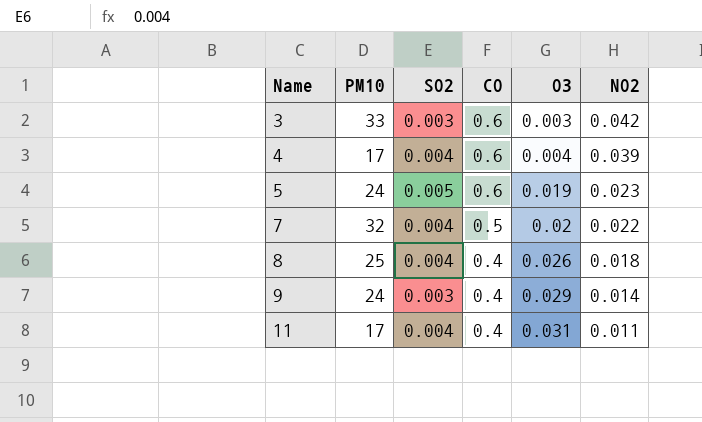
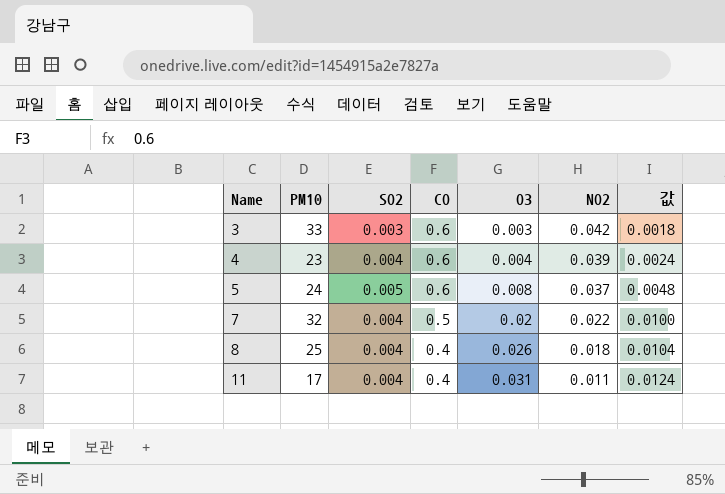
column 값 | formula: none -> [CO] * [O3]
row 9: 24 | 0.003 | 0.4 | 0.029 | 0.014 -> none
4 | PM10: 17 -> 23
5 | O3: 0.019 -> 0.008
5 | NO2: 0.023 -> 0.037

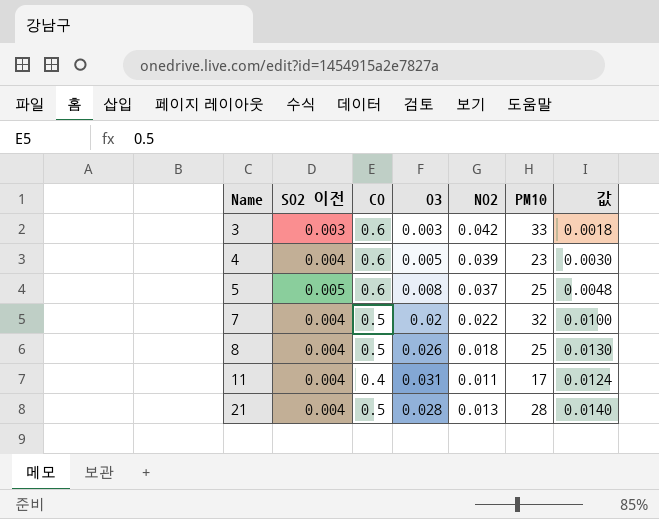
column name: SO2 -> SO2 이전
column PM10 | position: 2 -> 6
4 | O3: 0.004 -> 0.005
4 | 값: 0.0024 -> 0.0030
5 | PM10: 24 -> 25
8 | CO: 0.4 -> 0.5
8 | 값: 0.0104 -> 0.0130
row 21: none -> 0.004 | 0.5 | 0.028 | 0.013 | 28 | 0.0140

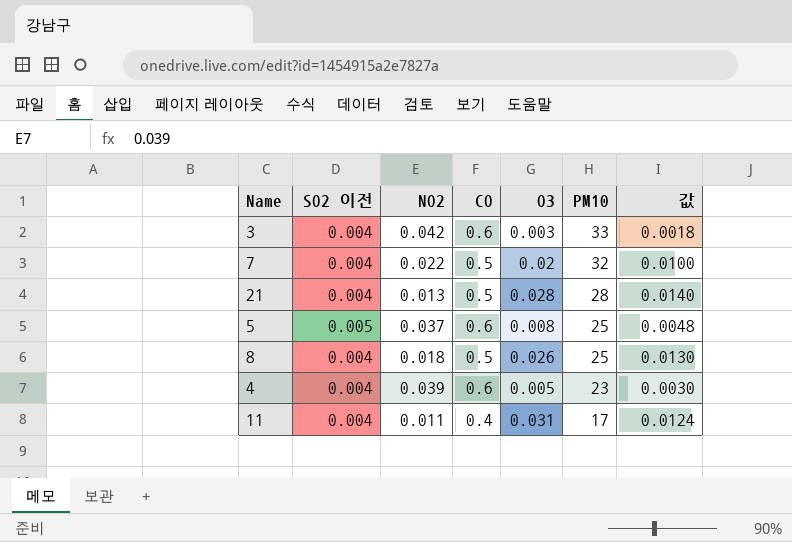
row order: Name ascending -> PM10 descending
column NO2 | position: 5 -> 3
3 | SO2 이전: 0.003 -> 0.004

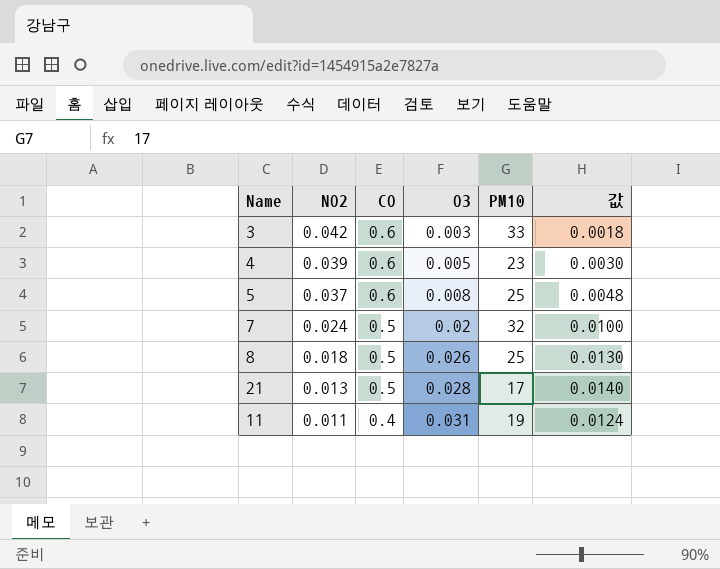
row order: PM10 descending -> NO2 descending
column SO2 이전 | position: 2 -> none
7 | NO2: 0.022 -> 0.024
21 | PM10: 28 -> 17
11 | PM10: 17 -> 19

